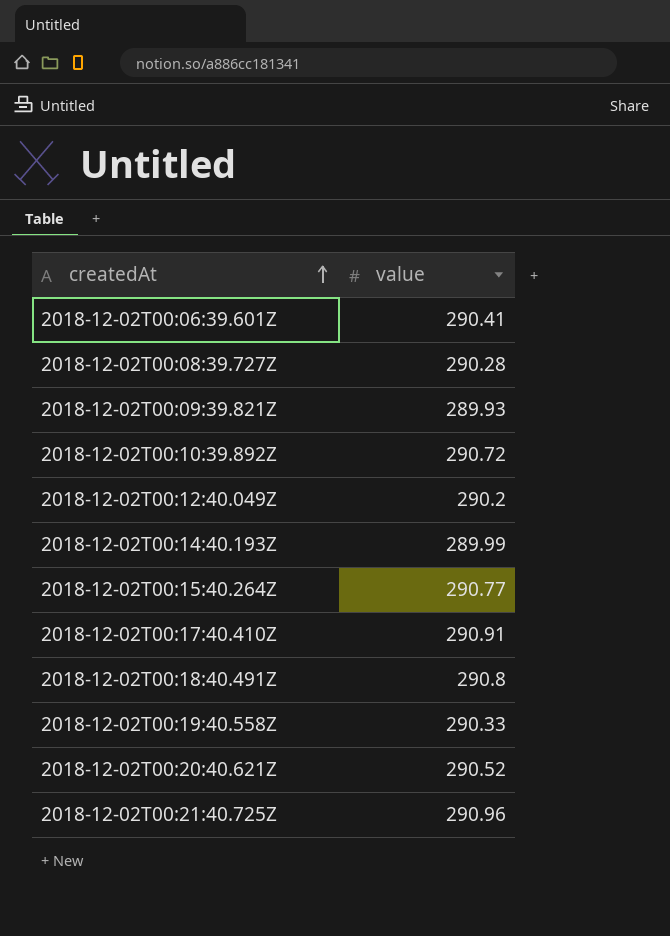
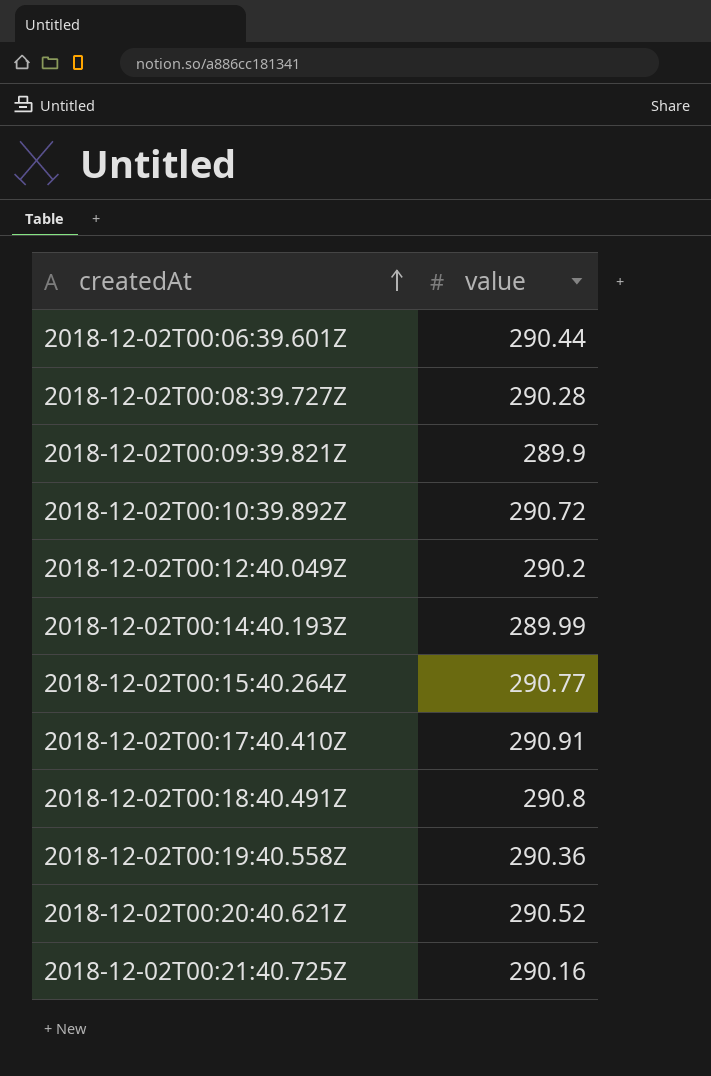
2018-12-02T00:06:39.601Z | value: 290.41 -> 290.44
2018-12-02T00:09:39.821Z | value: 289.93 -> 289.9
2018-12-02T00:19:40.558Z | value: 290.33 -> 290.36
2018-12-02T00:21:40.725Z | value: 290.96 -> 290.16

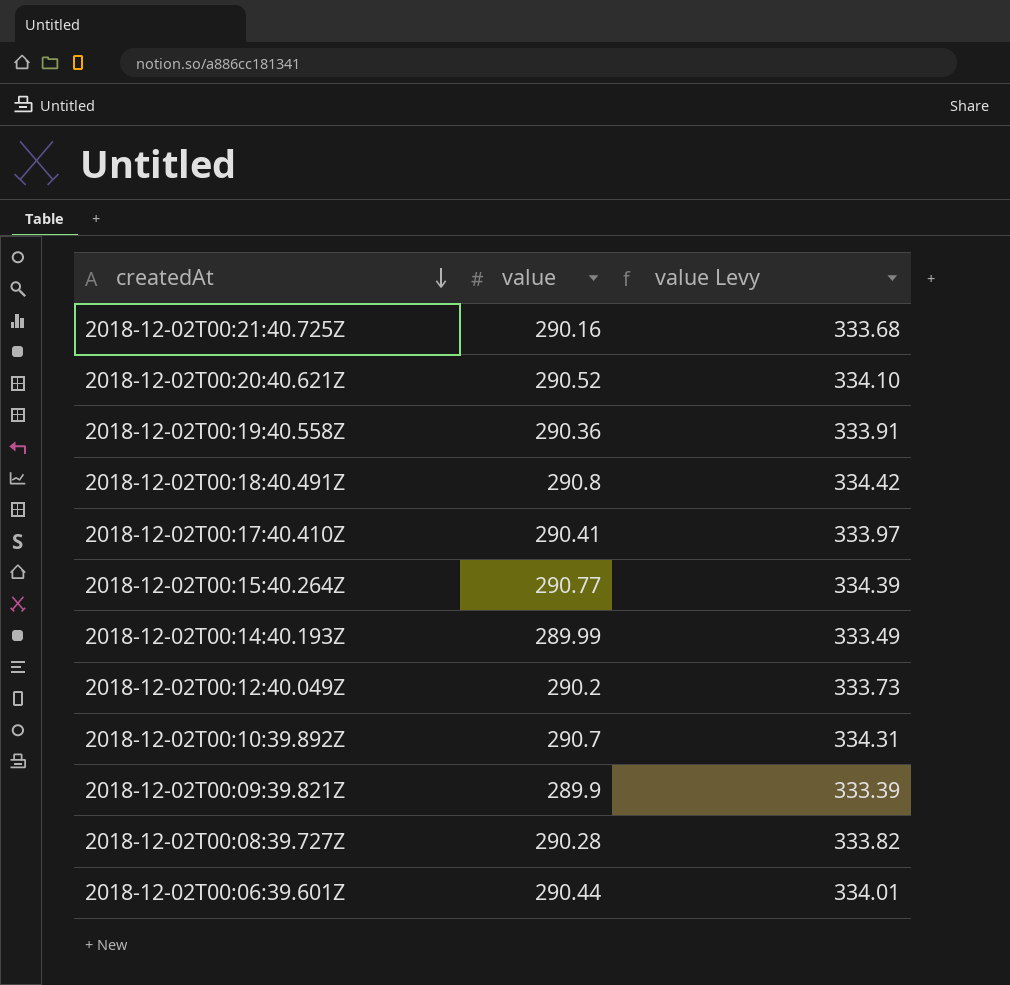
row order: createdAt ascending -> createdAt descending
column value Levy | formula: none -> [value] * 1.15
2018-12-02T00:17:40.410Z | value: 290.91 -> 290.41
2018-12-02T00:10:39.892Z | value: 290.72 -> 290.7

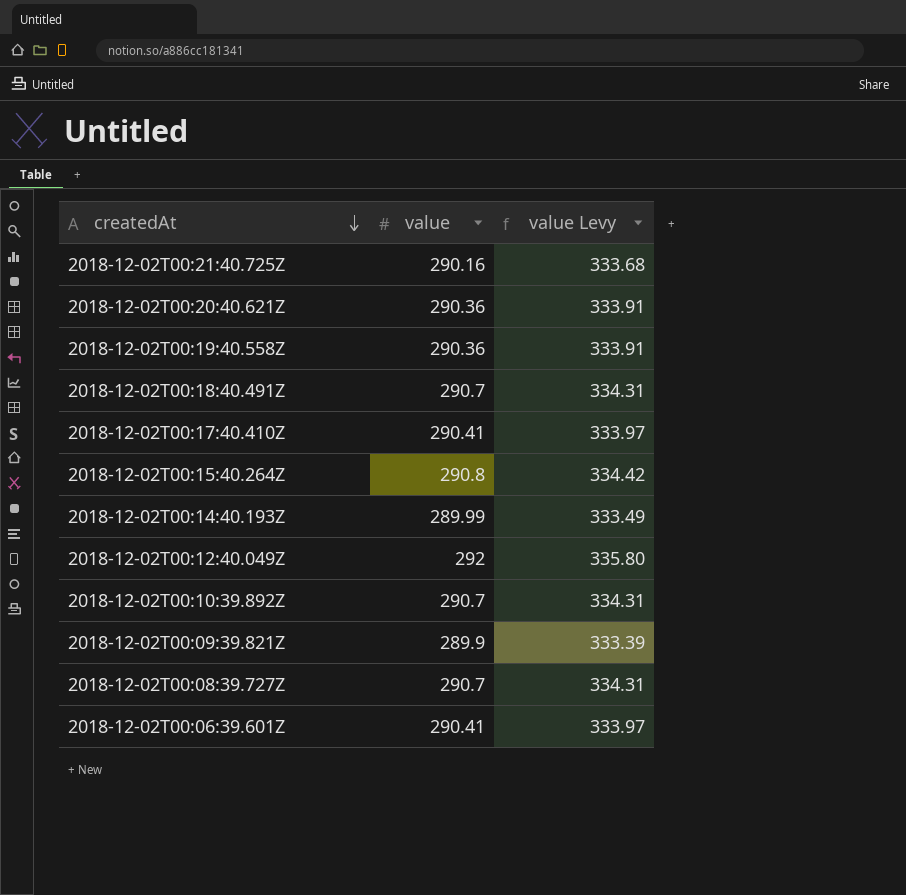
2018-12-02T00:20:40.621Z | value: 290.52 -> 290.36
2018-12-02T00:20:40.621Z | value Levy: 334.10 -> 333.91
2018-12-02T00:18:40.491Z | value: 290.8 -> 290.7
2018-12-02T00:18:40.491Z | value Levy: 334.42 -> 334.31
2018-12-02T00:15:40.264Z | value: 290.77 -> 290.8
2018-12-02T00:15:40.264Z | value Levy: 334.39 -> 334.42
2018-12-02T00:12:40.049Z | value: 290.2 -> 292
2018-12-02T00:12:40.049Z | value Levy: 333.73 -> 335.80
2018-12-02T00:08:39.727Z | value: 290.28 -> 290.7
2018-12-02T00:08:39.727Z | value Levy: 333.82 -> 334.31
2018-12-02T00:06:39.601Z | value: 290.44 -> 290.41
2018-12-02T00:06:39.601Z | value Levy: 334.01 -> 333.97

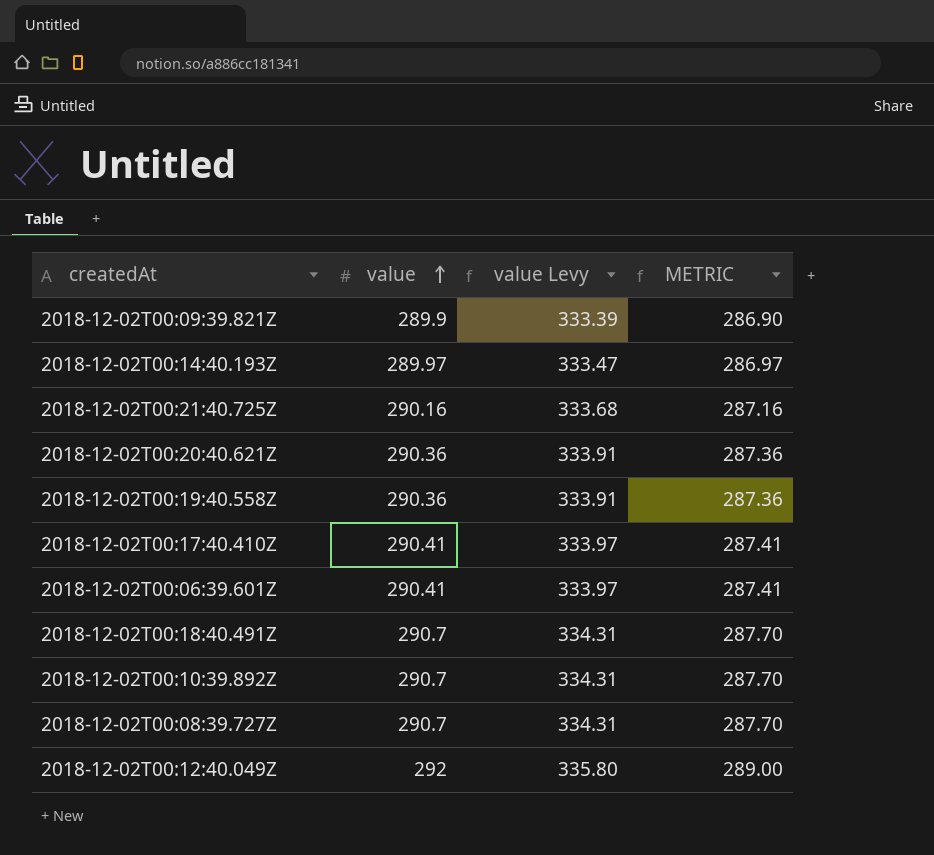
row order: createdAt descending -> value ascending
column METRIC | formula: none -> [value] - 3
row 2018-12-02T00:15:40.264Z: 290.8 | 334.42 -> none
2018-12-02T00:14:40.193Z | value: 289.99 -> 289.97
2018-12-02T00:14:40.193Z | value Levy: 333.49 -> 333.47

